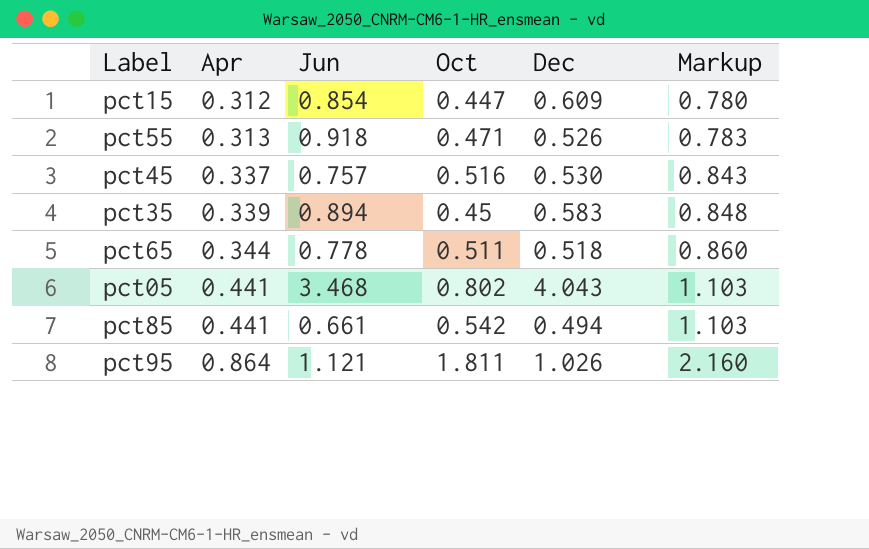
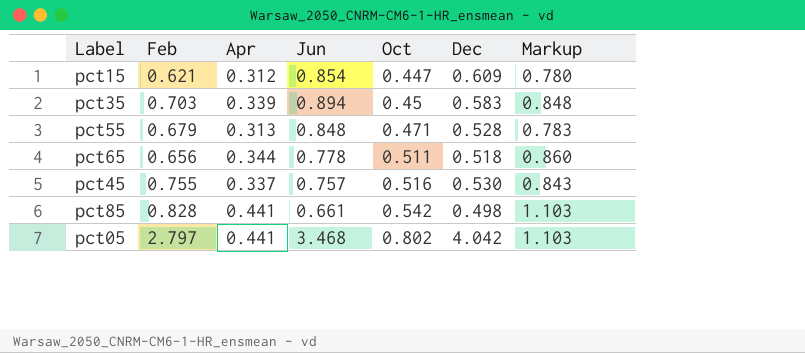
row order: Apr ascending -> Oct ascending
column Feb | position: none -> 2
row pct95: 0.864 | 1.121 | 1.811 | 1.026 | 2.160 -> none
pct55 | Jun: 0.918 -> 0.848
pct55 | Dec: 0.526 -> 0.528
pct85 | Dec: 0.494 -> 0.498
pct05 | Dec: 4.043 -> 4.042

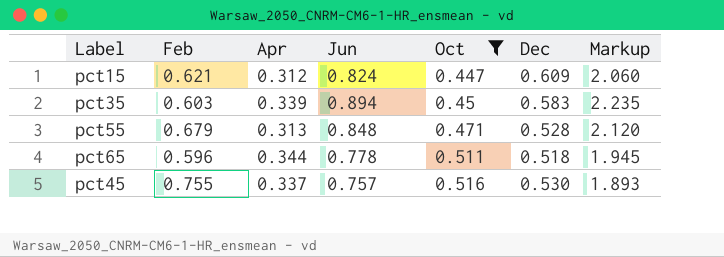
filter: none -> Oct <= 0.516
column Markup | formula: [Apr] * 2.5 -> [Jun] * 2.5
pct15 | Jun: 0.854 -> 0.824
pct35 | Feb: 0.703 -> 0.603
pct65 | Feb: 0.656 -> 0.596

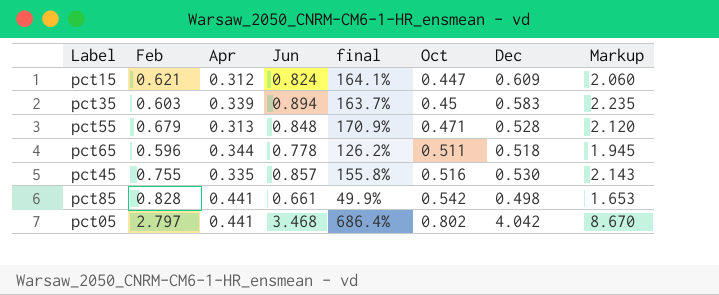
filter: Oct <= 0.516 -> none
column final | formula: none -> ([Jun] - [Apr]) / [Apr]
pct45 | Apr: 0.337 -> 0.335
pct45 | Jun: 0.757 -> 0.857
pct45 | Markup: 1.893 -> 2.143

